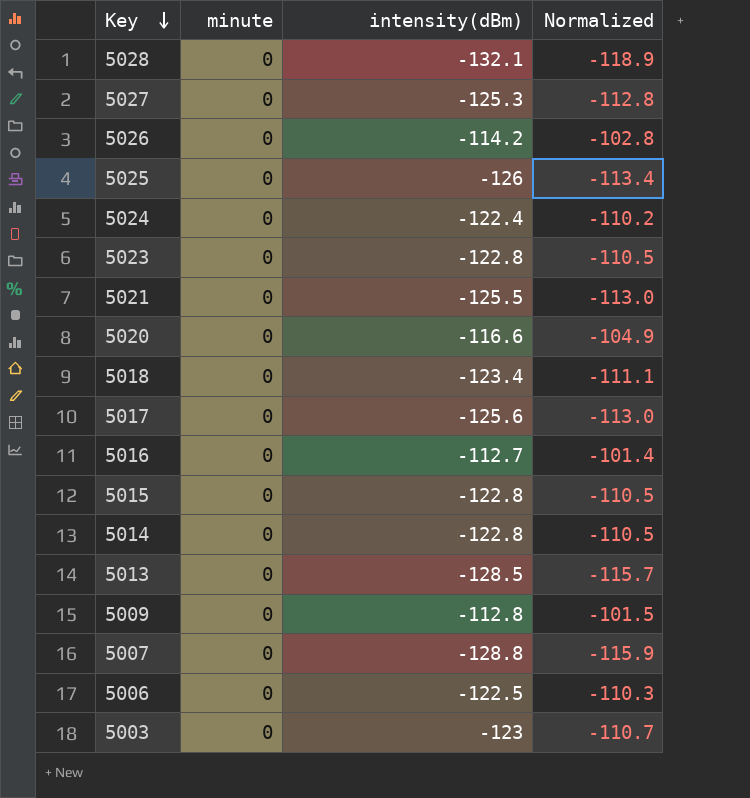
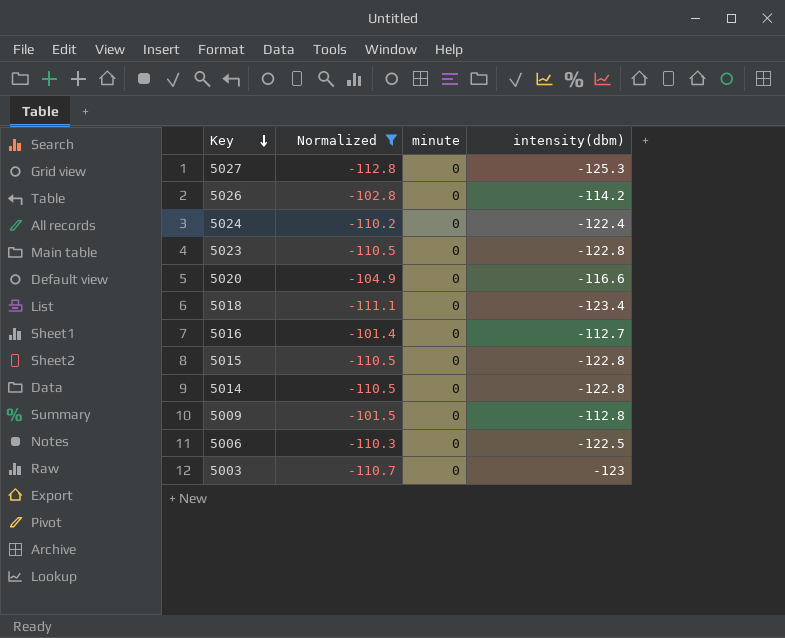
filter: none -> Normalized >= -112.8
column Normalized | position: 4 -> 2
column name: intensity(dBm) -> intensity(dbm)

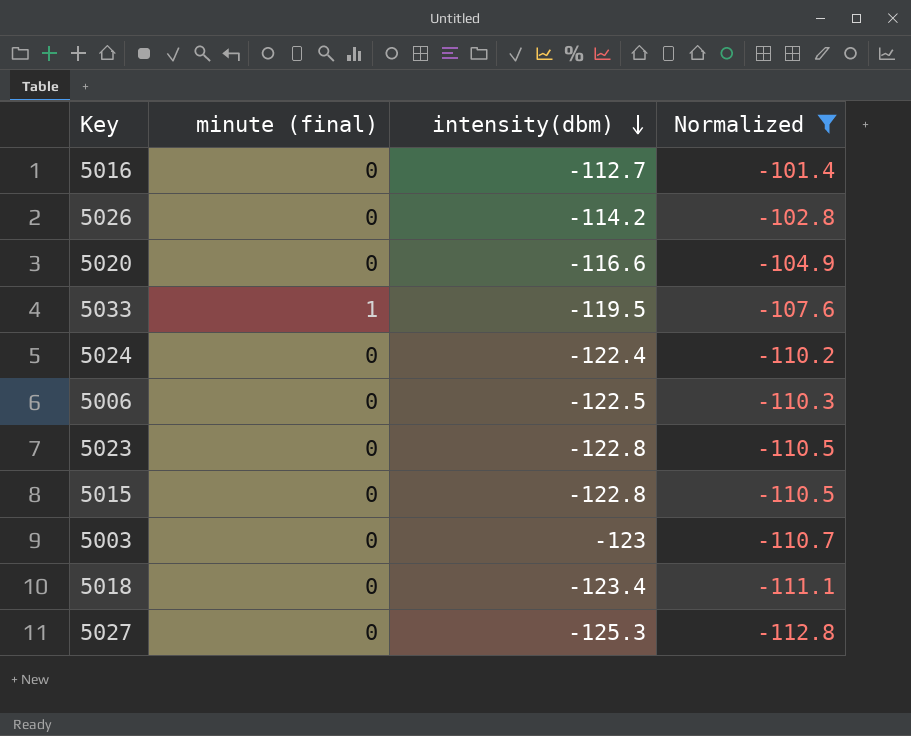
row order: Key descending -> intensity(dbm) descending
column name: minute -> minute (final)
column Normalized | position: 2 -> 4
row 5014: -110.5 | 0 | -122.8 -> none
row 5009: -101.5 | 0 | -112.8 -> none
row 5033: none -> 1 | -119.5 | -107.6

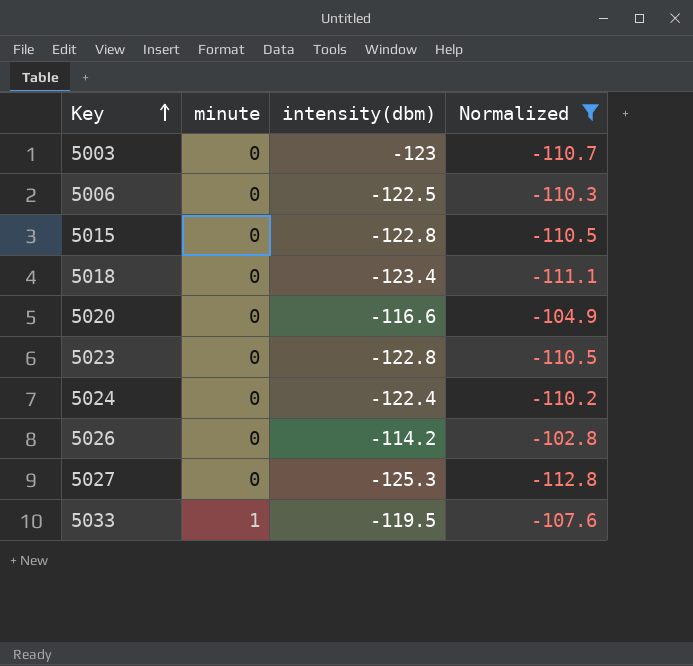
row order: intensity(dbm) descending -> Key ascending
column name: minute (final) -> minute
row 5016: 0 | -112.7 | -101.4 -> none

